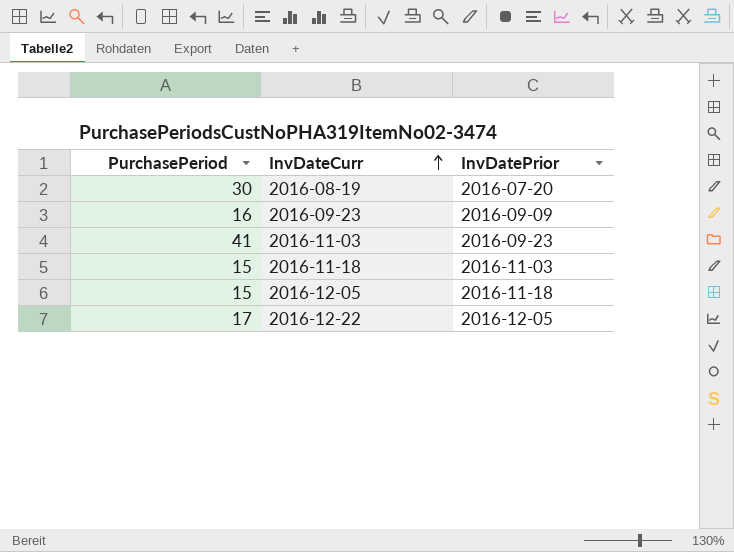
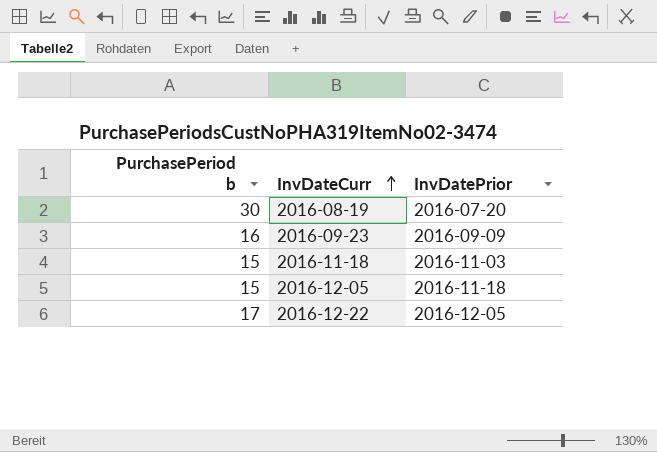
column name: PurchasePeriod -> PurchasePeriod b
row 2016-11-03: 41 | 2016-09-23 -> none

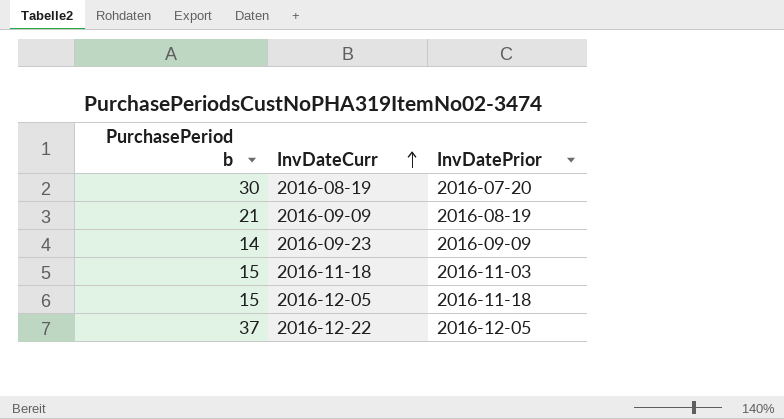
row 2016-09-09: none -> 21 | 2016-08-19
2016-09-23 | PurchasePeriod b: 16 -> 14
2016-12-22 | PurchasePeriod b: 17 -> 37

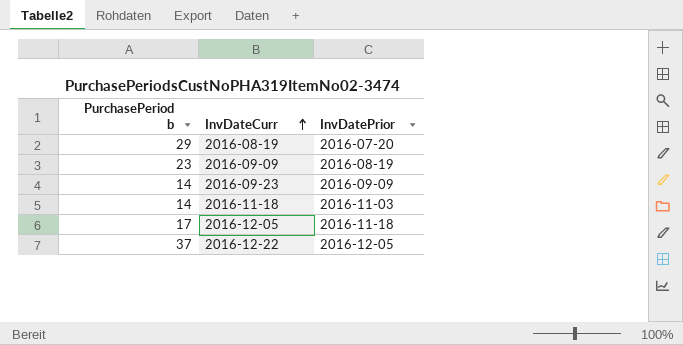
2016-08-19 | PurchasePeriod b: 30 -> 29
2016-09-09 | PurchasePeriod b: 21 -> 23
2016-11-18 | PurchasePeriod b: 15 -> 14
2016-12-05 | PurchasePeriod b: 15 -> 17

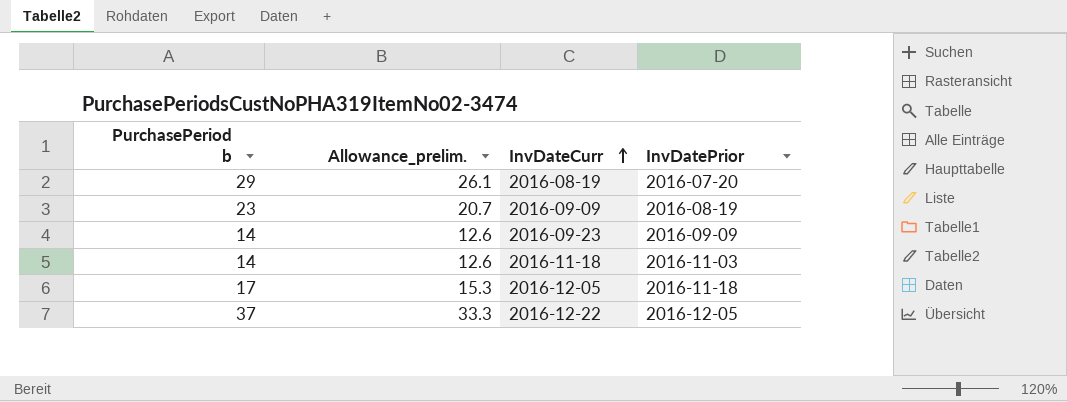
column Allowance_prelim. | formula: none -> [PurchasePeriod b] * 0.9

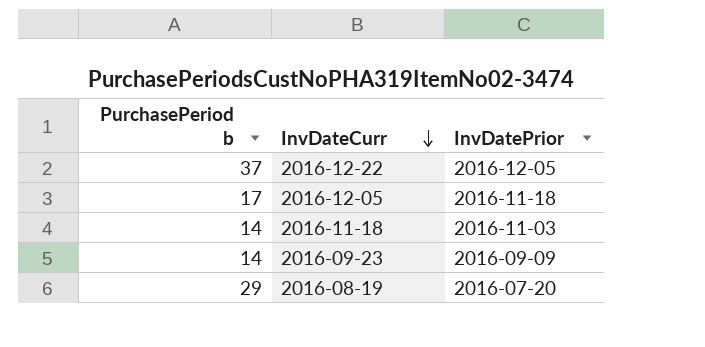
row order: InvDateCurr ascending -> InvDateCurr descending
column Allowance_prelim. | formula: [PurchasePeriod b] * 0.9 -> none
row 2016-09-09: 23 | 20.7 | 2016-08-19 -> none

